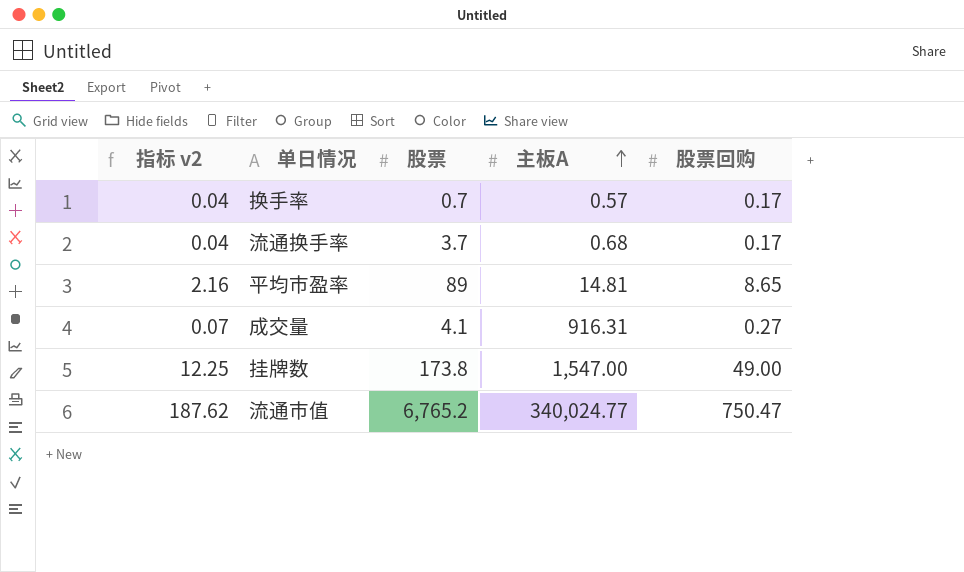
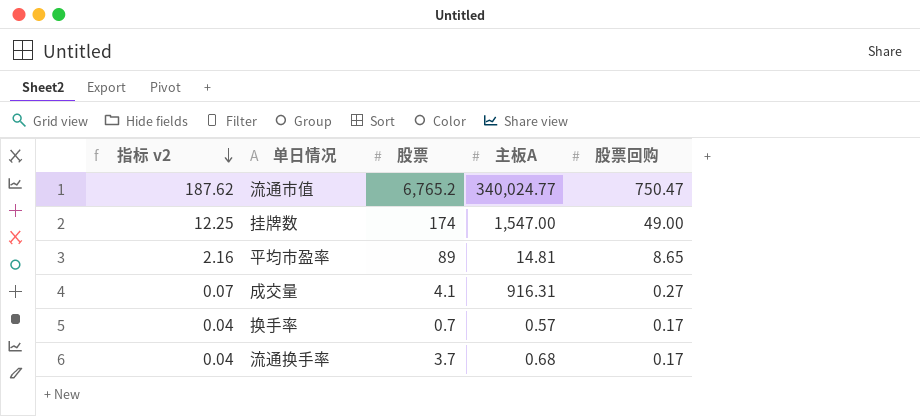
row order: 主板A ascending -> 指标 v2 descending
挂牌数 | 股票: 173.8 -> 174

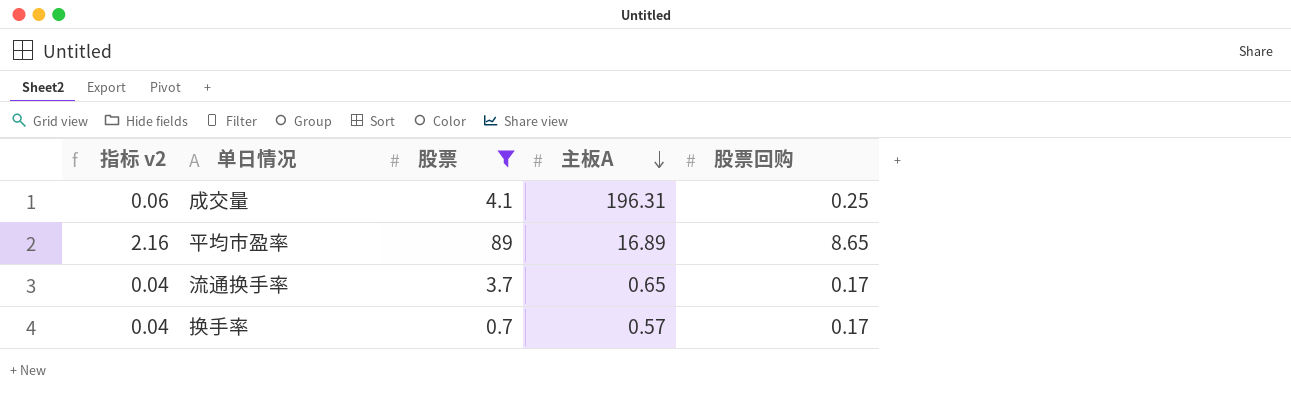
filter: none -> 股票 <= 89
row order: 指标 v2 descending -> 主板A descending
成交量 | 指标 v2: 0.07 -> 0.06
成交量 | 主板A: 916.31 -> 196.31
成交量 | 股票回购: 0.27 -> 0.25
平均市盈率 | 主板A: 14.81 -> 16.89
流通换手率 | 主板A: 0.68 -> 0.65

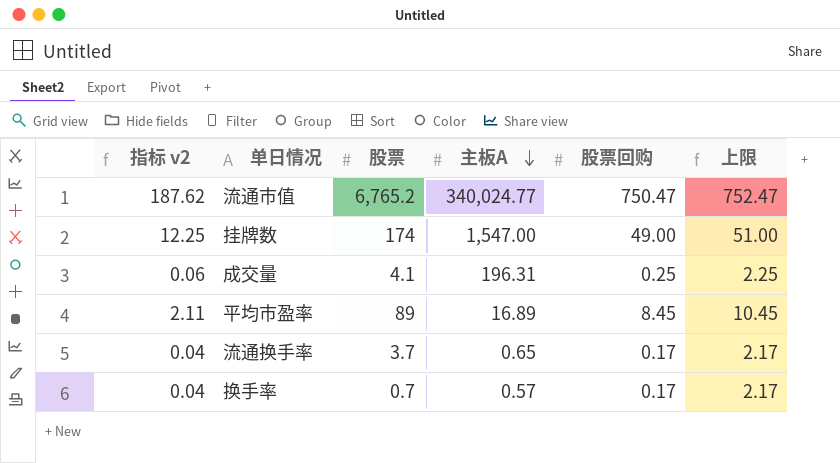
filter: 股票 <= 89 -> none
column 上限 | formula: none -> [股票回购] + 2
平均市盈率 | 指标 v2: 2.16 -> 2.11
平均市盈率 | 股票回购: 8.65 -> 8.45

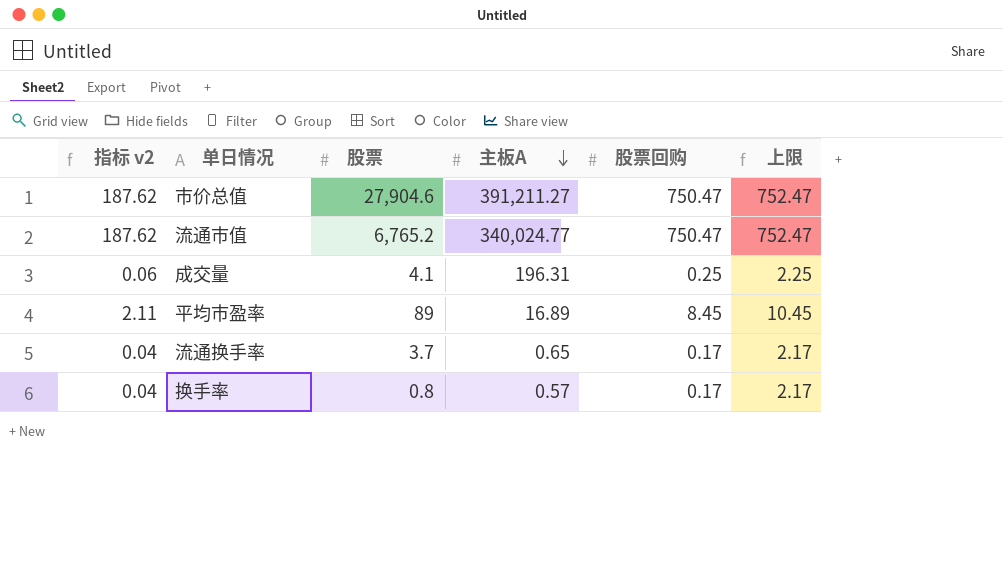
row 挂牌数: 12.25 | 174 | 1,547.00 | 49.00 | 51.00 -> none
row 市价总值: none -> 187.62 | 27,904.6 | 391,211.27 | 750.47 | 752.47
换手率 | 股票: 0.7 -> 0.8

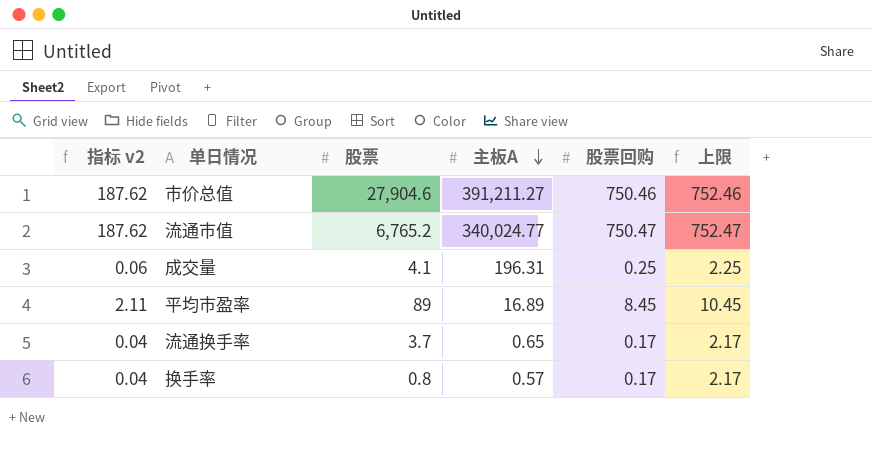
市价总值 | 股票回购: 750.47 -> 750.46
市价总值 | 上限: 752.47 -> 752.46

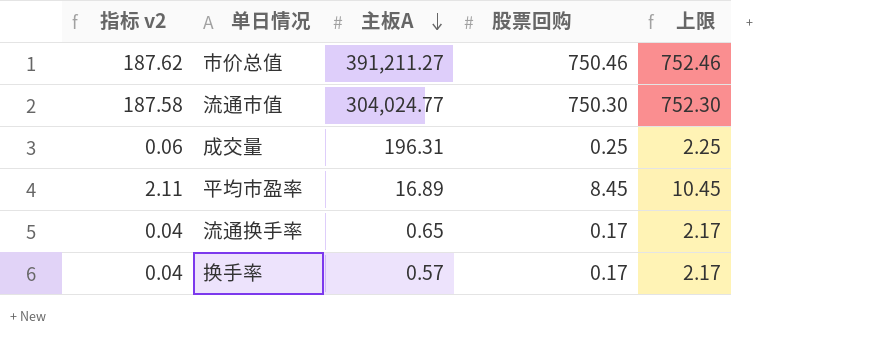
column 股票 | position: 3 -> none
流通市值 | 指标 v2: 187.62 -> 187.58
流通市值 | 主板A: 340,024.77 -> 304,024.77
流通市值 | 股票回购: 750.47 -> 750.30
流通市值 | 上限: 752.47 -> 752.30

